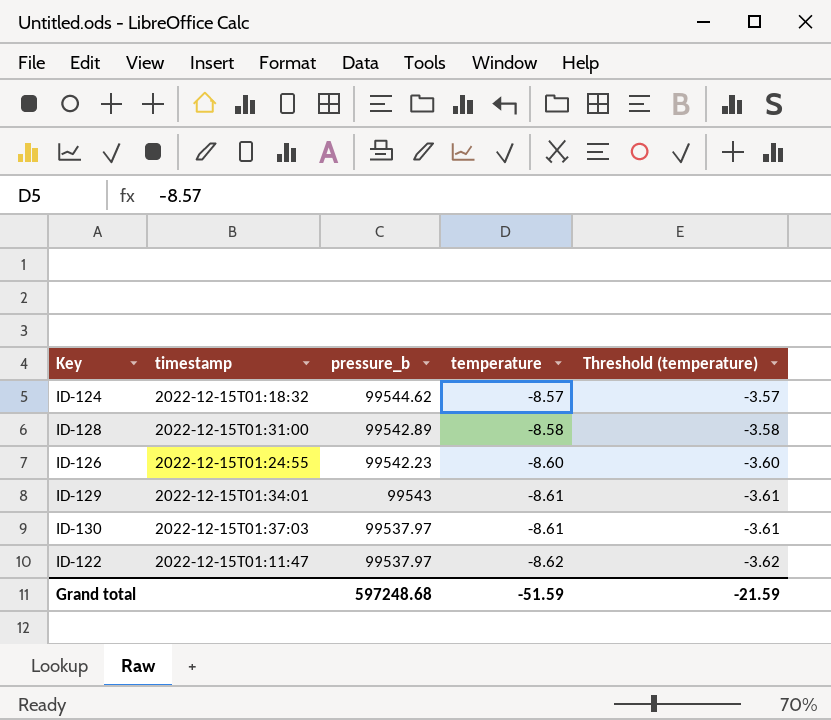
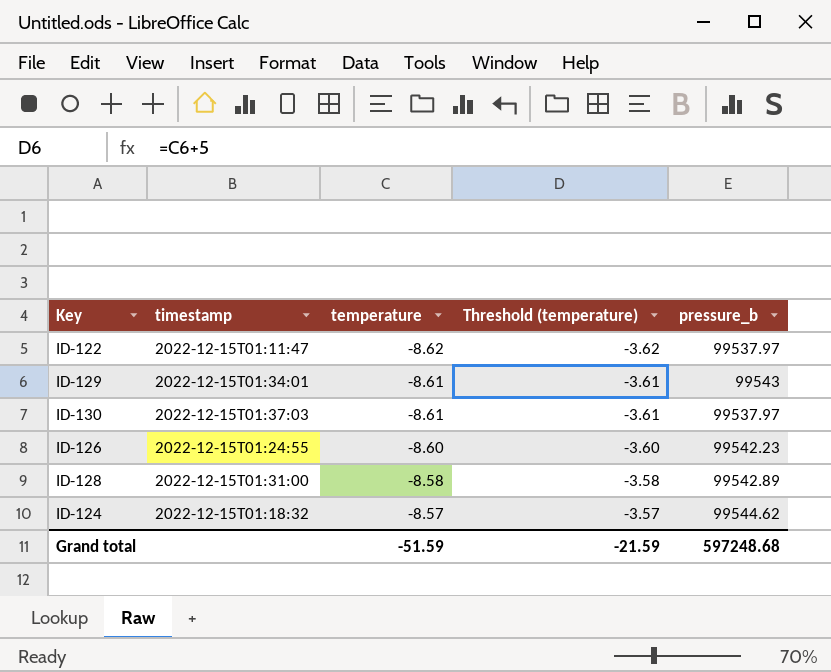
row order: temperature descending -> temperature ascending
column pressure_b | position: 3 -> 5

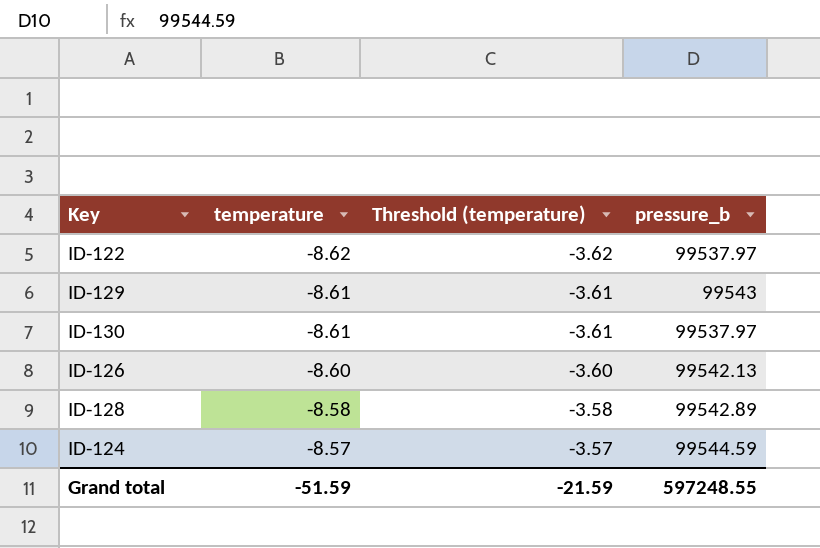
column timestamp | position: 2 -> none
ID-126 | pressure_b: 99542.23 -> 99542.13
ID-124 | pressure_b: 99544.62 -> 99544.59
Grand total | pressure_b: 597248.68 -> 597248.55

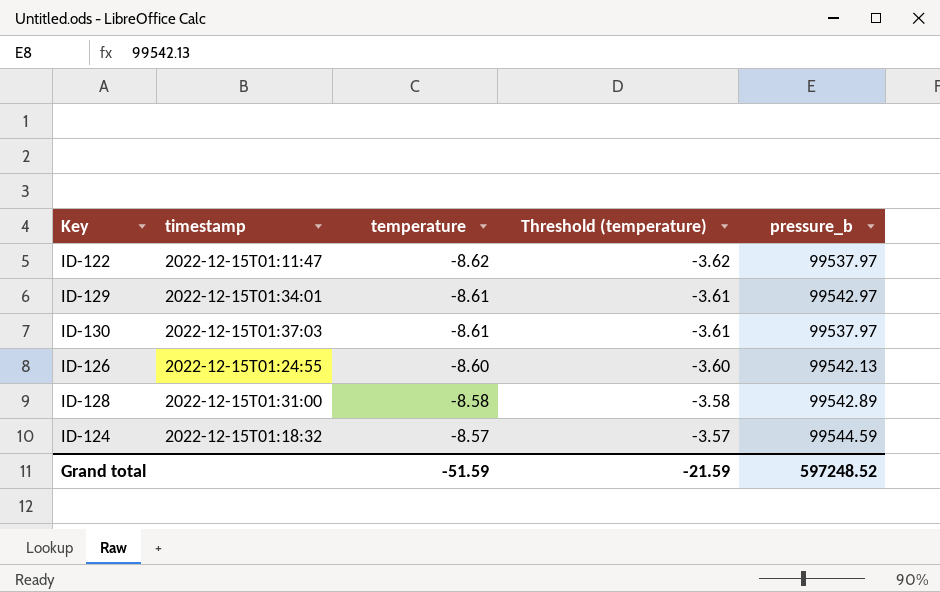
column timestamp | position: none -> 2
ID-129 | pressure_b: 99543 -> 99542.97
Grand total | pressure_b: 597248.55 -> 597248.52

